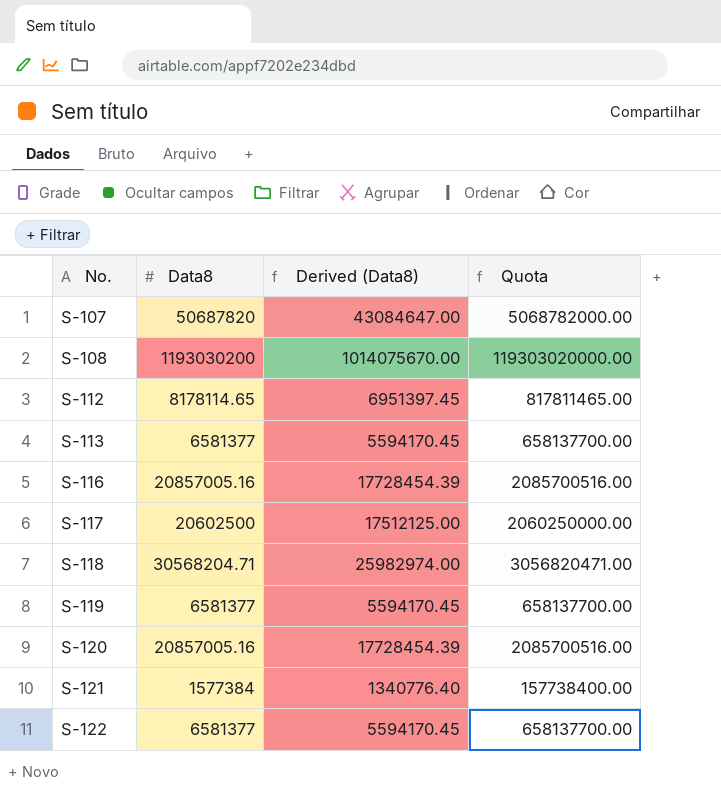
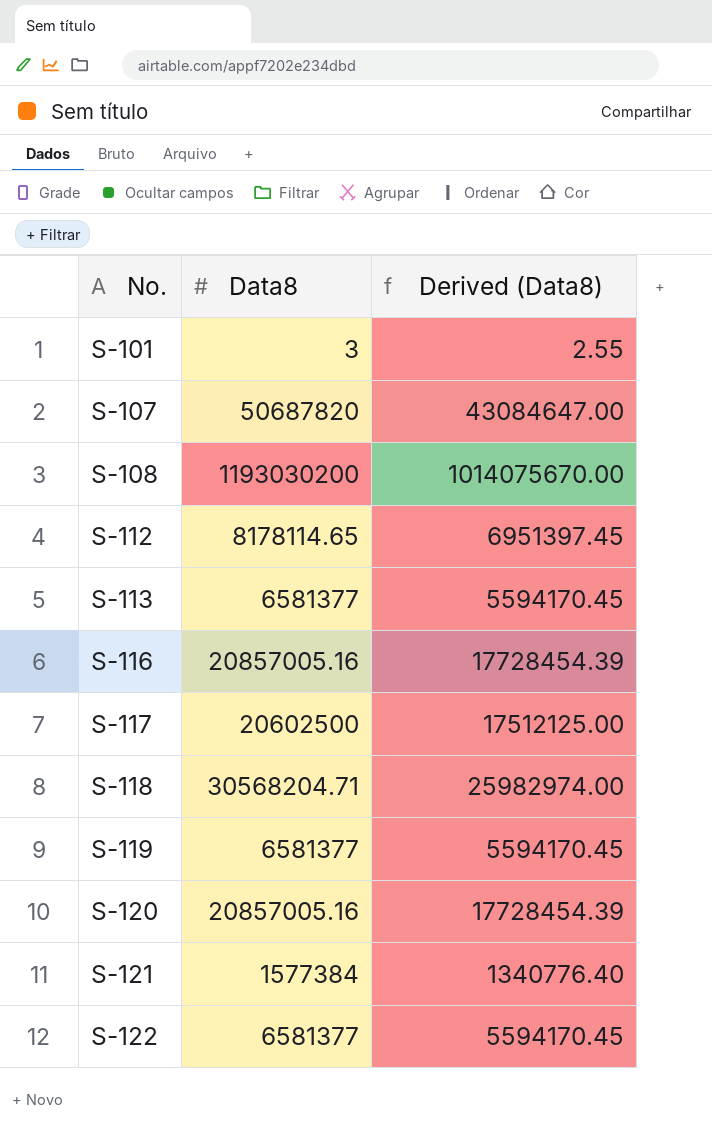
column Quota | formula: [Data8] * 100 -> none
row S-101: none -> 3 | 2.55

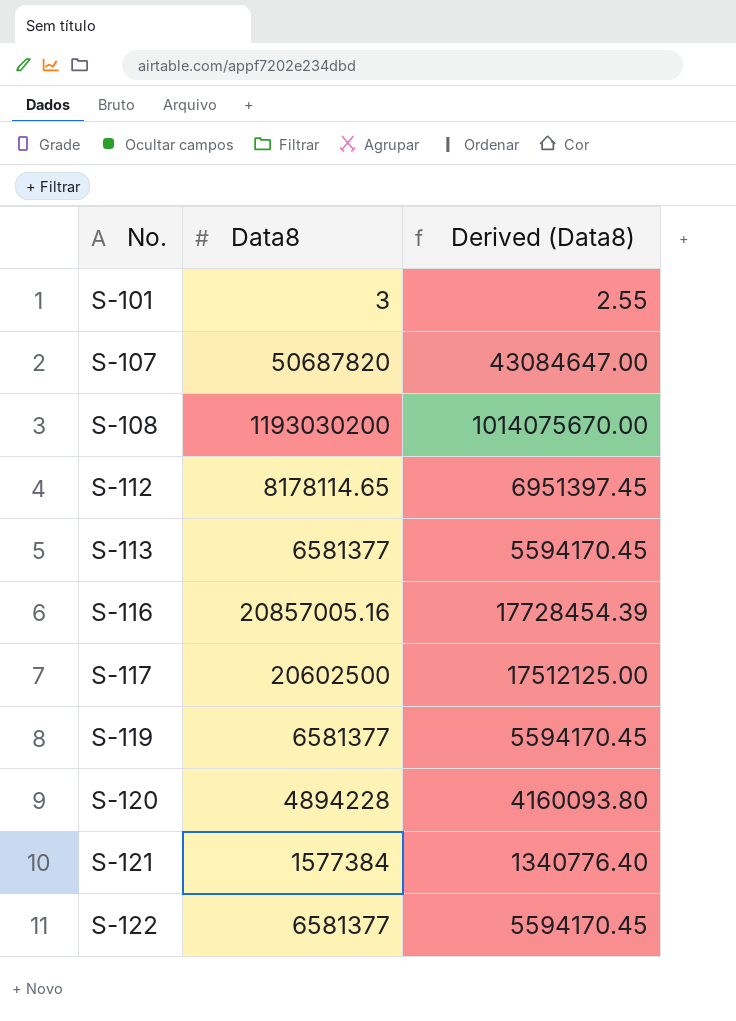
row S-118: 30568204.71 | 25982974.00 -> none
S-120 | Data8: 20857005.16 -> 4894228
S-120 | Derived (Data8): 17728454.39 -> 4160093.80

